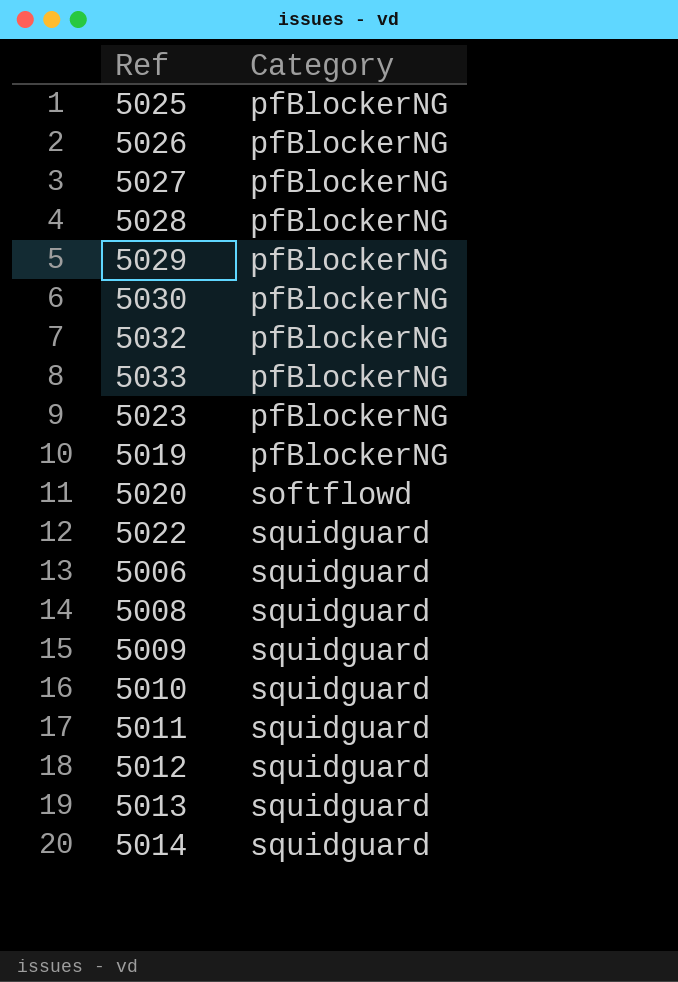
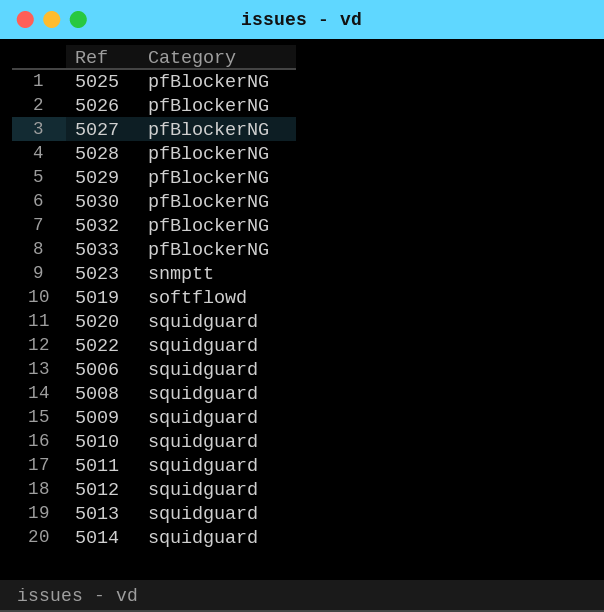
5023 | Category: pfBlockerNG -> snmptt
5019 | Category: pfBlockerNG -> softflowd
5020 | Category: softflowd -> squidguard

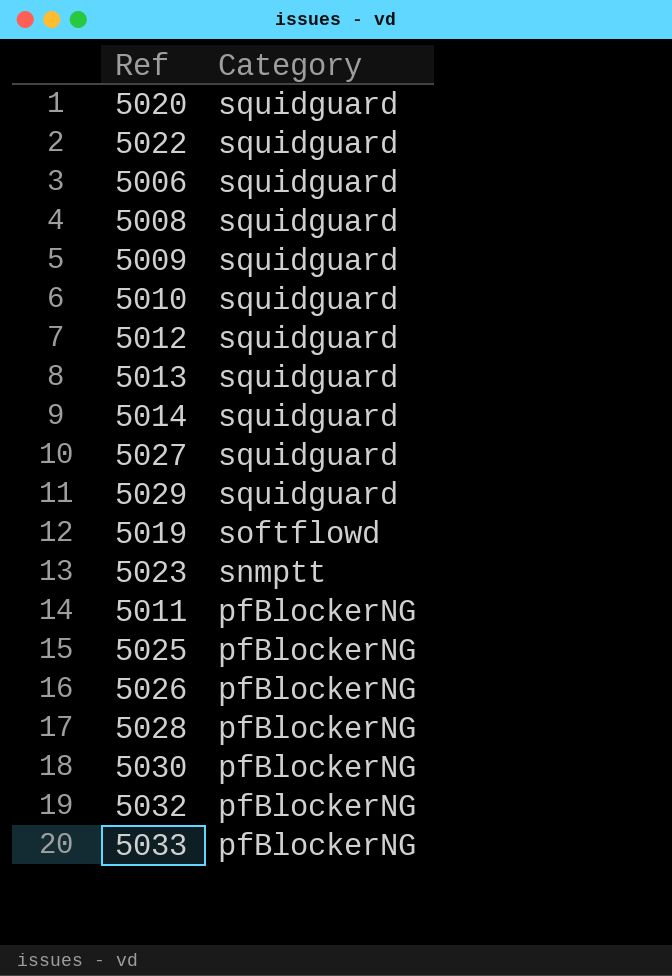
row order: Category ascending -> Category descending
5027 | Category: pfBlockerNG -> squidguard
5029 | Category: pfBlockerNG -> squidguard
5011 | Category: squidguard -> pfBlockerNG

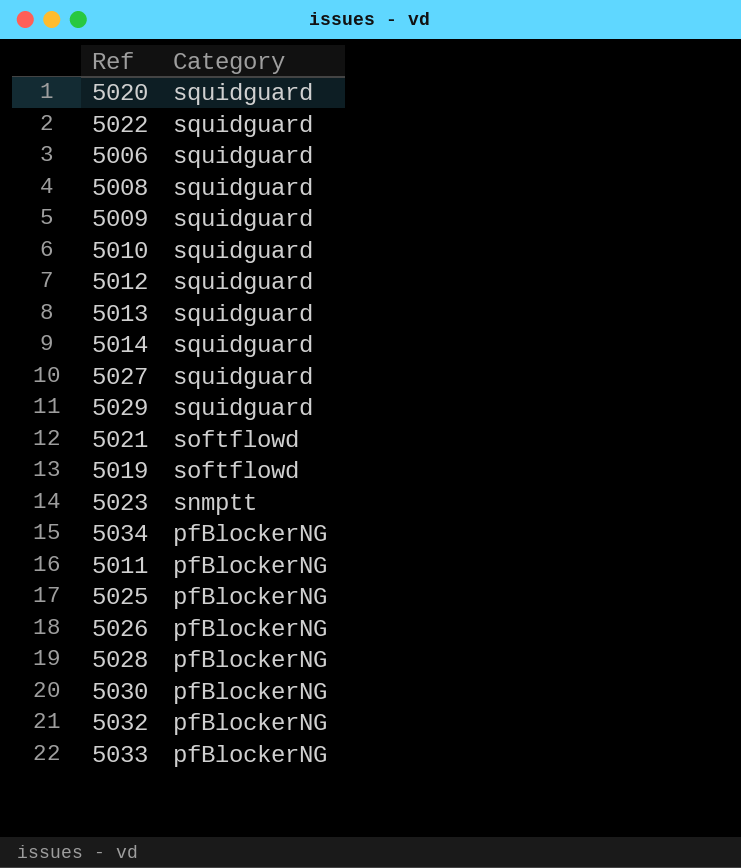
row 5021: none -> softflowd
row 5034: none -> pfBlockerNG

